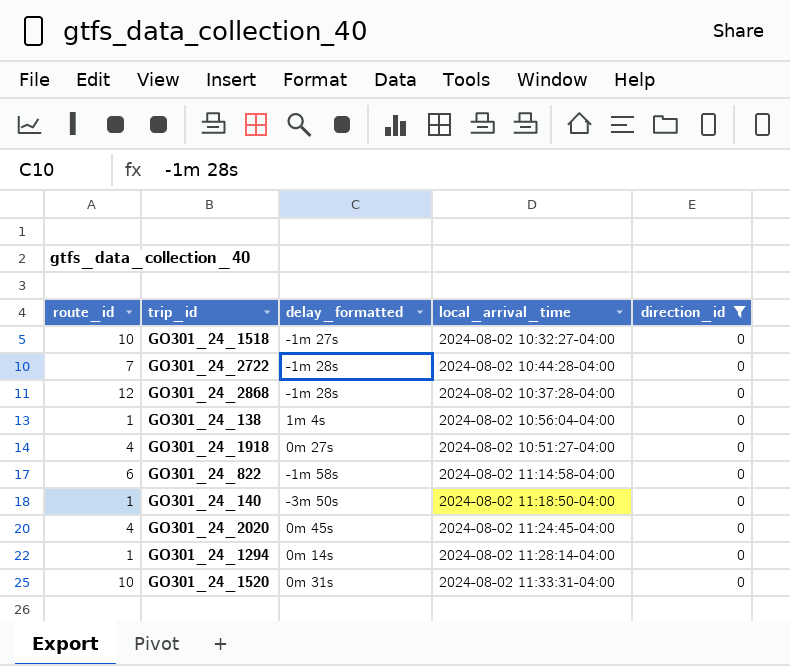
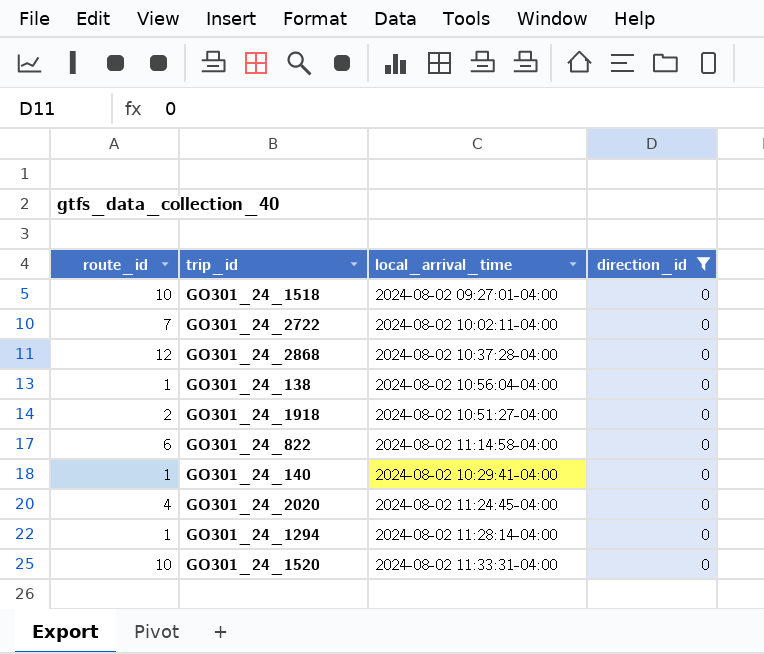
column delay_formatted | position: 3 -> none
GO301_24_1518 | local_arrival_time: 2024-08-02 10:32:27-04:00 -> 2024-08-02 09:27:01-04:00
GO301_24_2722 | local_arrival_time: 2024-08-02 10:44:28-04:00 -> 2024-08-02 10:02:11-04:00
GO301_24_1918 | route_id: 4 -> 2
GO301_24_140 | local_arrival_time: 2024-08-02 11:18:50-04:00 -> 2024-08-02 10:29:41-04:00

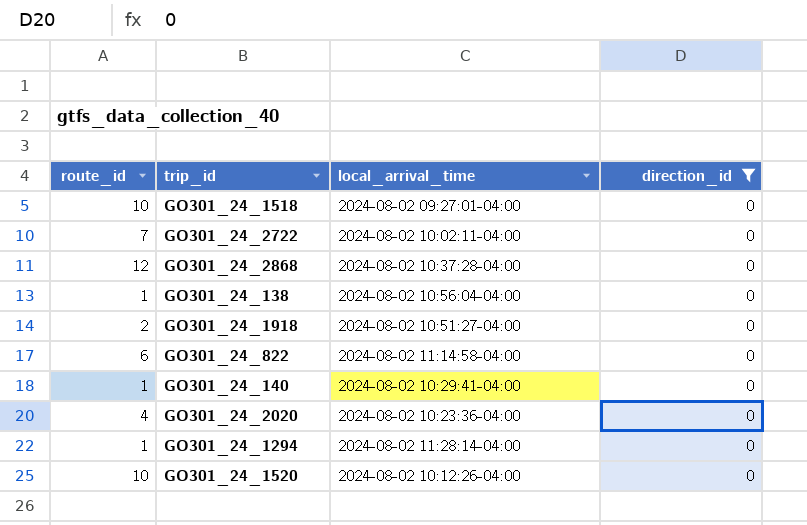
GO301_24_2020 | local_arrival_time: 2024-08-02 11:24:45-04:00 -> 2024-08-02 10:23:36-04:00
GO301_24_1520 | local_arrival_time: 2024-08-02 11:33:31-04:00 -> 2024-08-02 10:12:26-04:00

